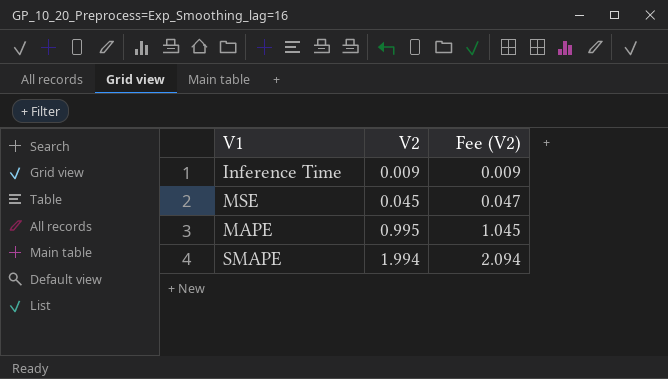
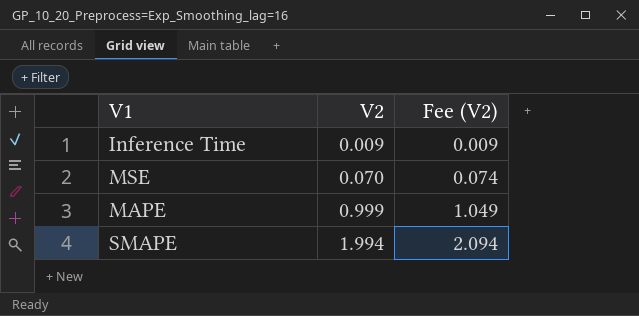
MSE | V2: 0.045 -> 0.070
MSE | Fee (V2): 0.047 -> 0.074
MAPE | V2: 0.995 -> 0.999
MAPE | Fee (V2): 1.045 -> 1.049

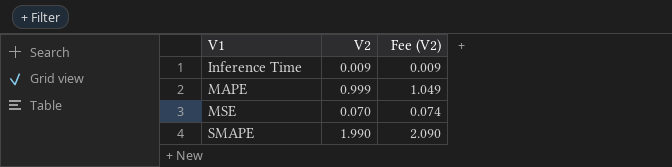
row order: V2 ascending -> V1 ascending
SMAPE | V2: 1.994 -> 1.990
SMAPE | Fee (V2): 2.094 -> 2.090

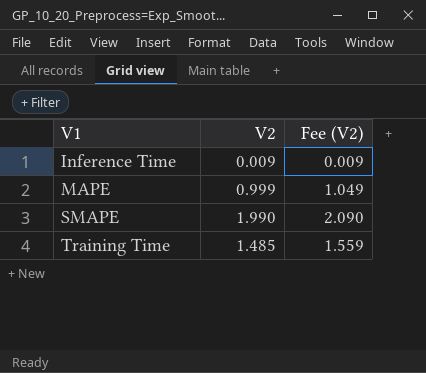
row MSE: 0.070 | 0.074 -> none
row Training Time: none -> 1.485 | 1.559

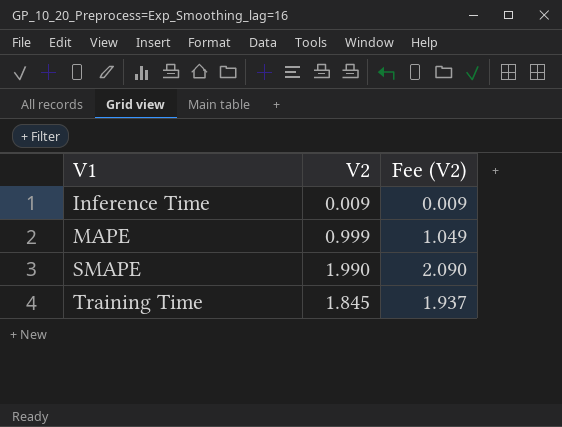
Training Time | V2: 1.485 -> 1.845
Training Time | Fee (V2): 1.559 -> 1.937

